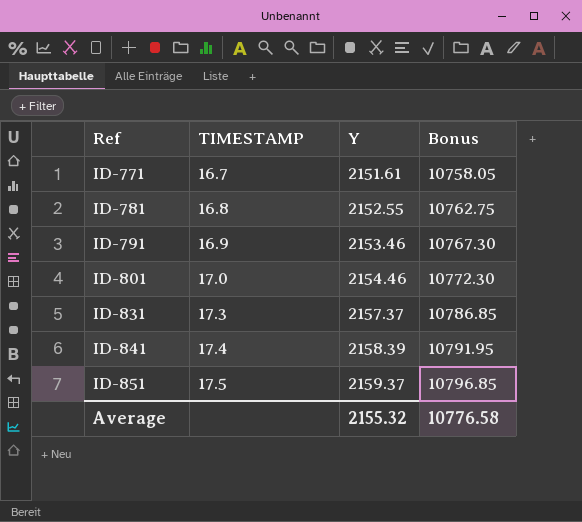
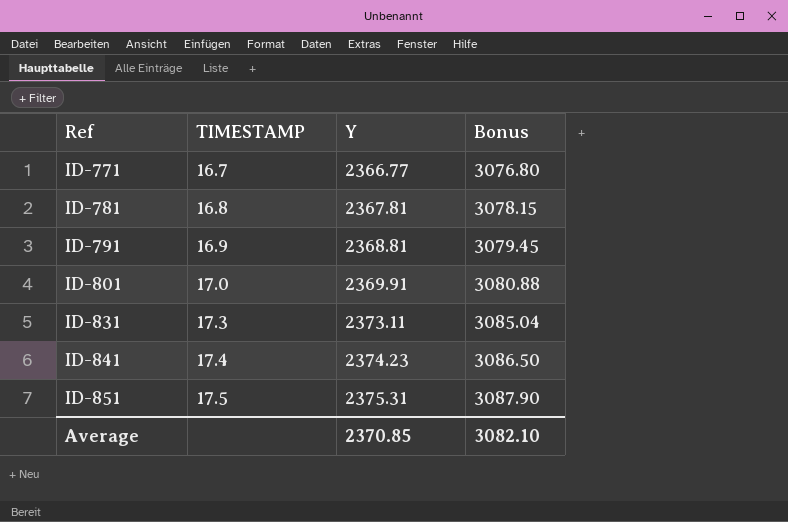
column Bonus | formula: [Y] * 5 -> [Y] * 1.3
ID-771 | Y: 2151.61 -> 2366.77
ID-781 | Y: 2152.55 -> 2367.81
ID-791 | Y: 2153.46 -> 2368.81
ID-801 | Y: 2154.46 -> 2369.91
ID-831 | Y: 2157.37 -> 2373.11
ID-841 | Y: 2158.39 -> 2374.23
ID-851 | Y: 2159.37 -> 2375.31
Average | Y: 2155.32 -> 2370.85
Average | Bonus: 10776.58 -> 3082.10

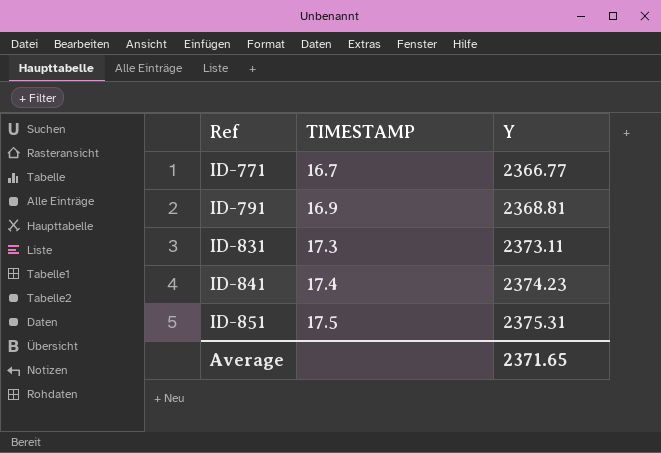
column Bonus | formula: [Y] * 1.3 -> none
row ID-781: 16.8 | 2367.81 | 3078.15 -> none
row ID-801: 17.0 | 2369.91 | 3080.88 -> none
Average | Y: 2370.85 -> 2371.65

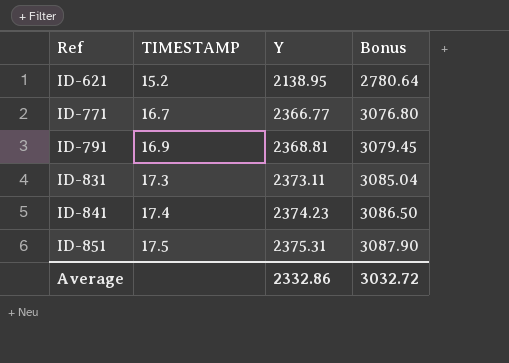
column Bonus | formula: none -> [Y] * 1.3
row ID-621: none -> 15.2 | 2138.95 | 2780.64
Average | Y: 2371.65 -> 2332.86

